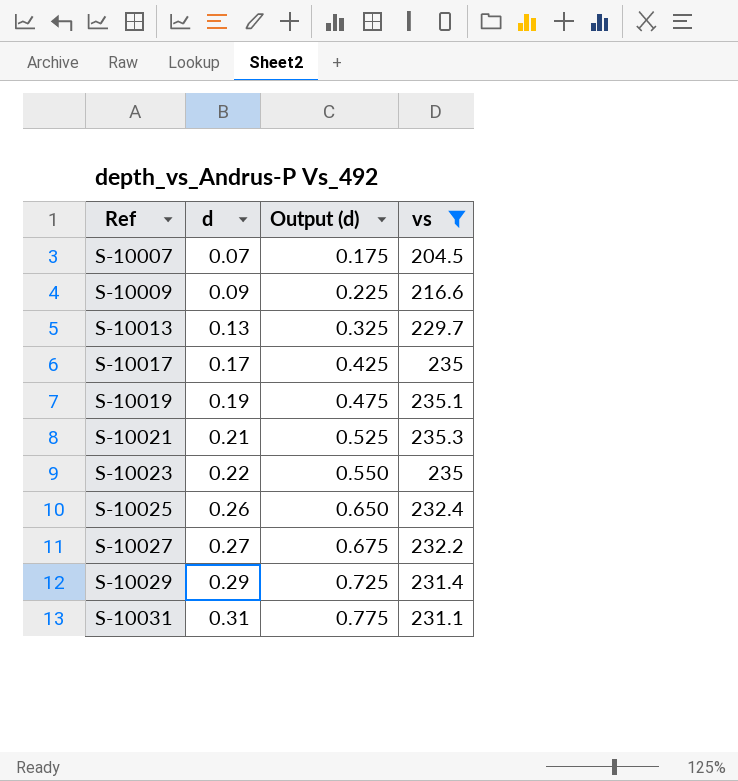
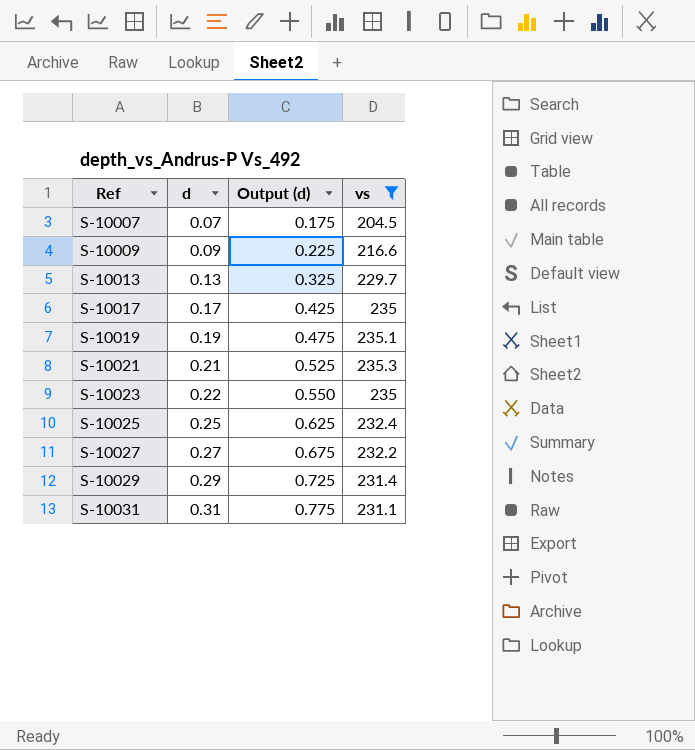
S-10025 | d: 0.26 -> 0.25
S-10025 | Output (d): 0.650 -> 0.625

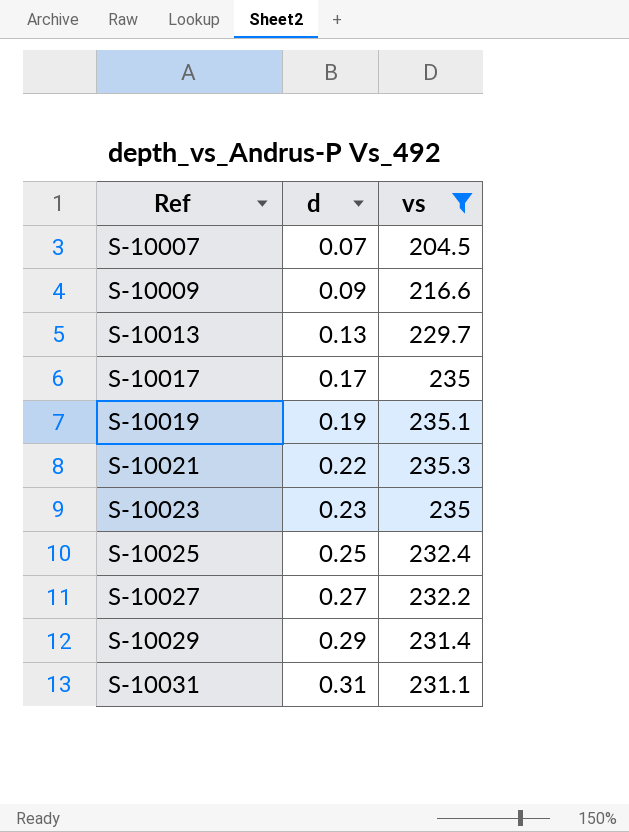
column Output (d) | formula: [d] * 2.5 -> none
S-10021 | d: 0.21 -> 0.22
S-10023 | d: 0.22 -> 0.23

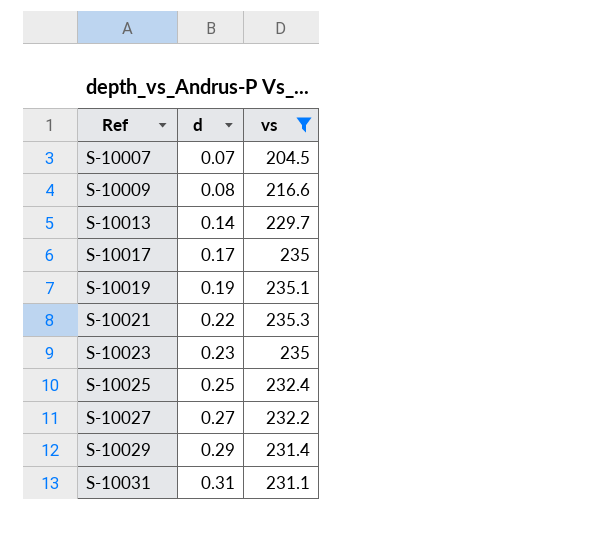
S-10009 | d: 0.09 -> 0.08
S-10013 | d: 0.13 -> 0.14

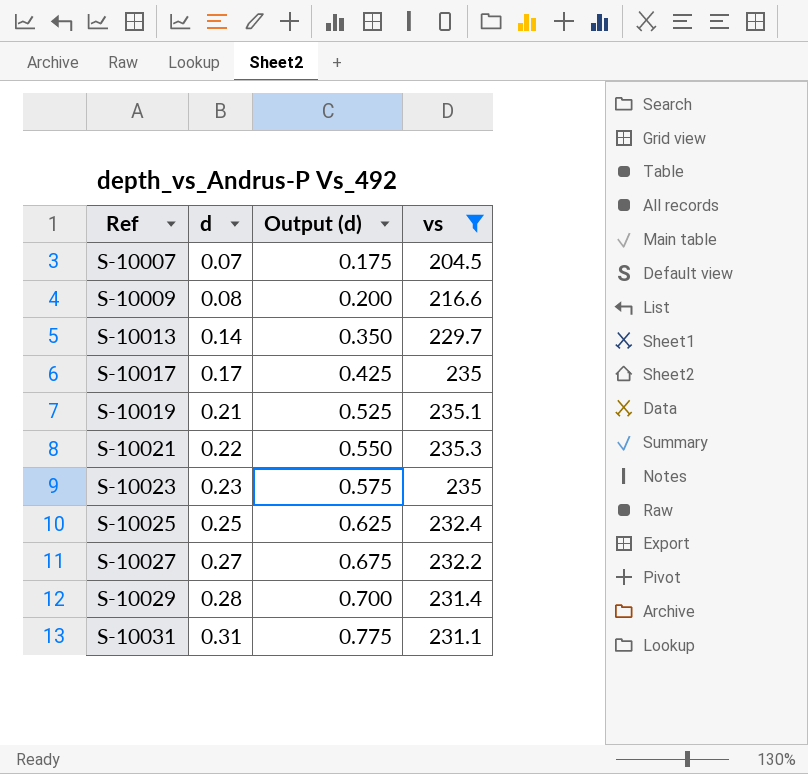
column Output (d) | formula: none -> [d] * 2.5
S-10019 | d: 0.19 -> 0.21
S-10029 | d: 0.29 -> 0.28

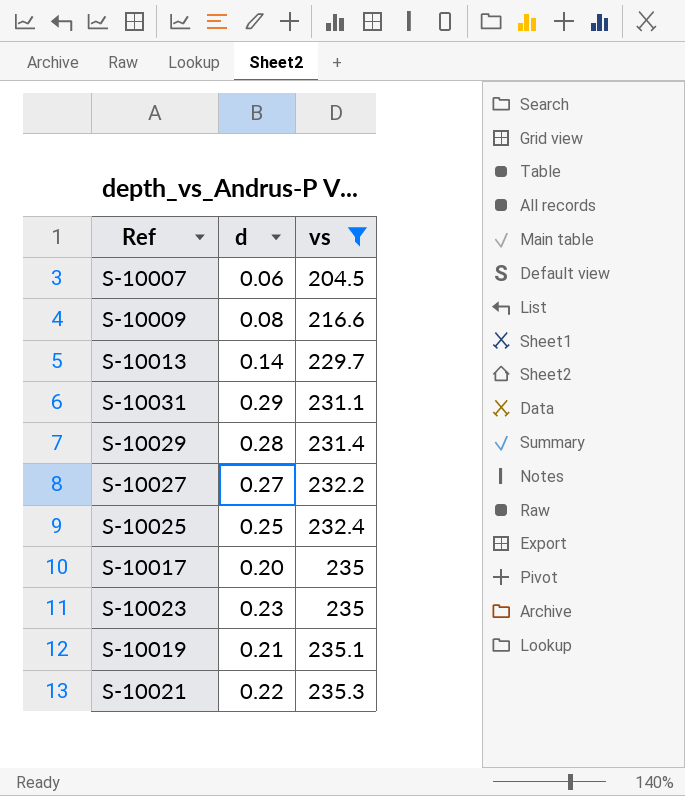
row order: Ref ascending -> vs ascending
column Output (d) | formula: [d] * 2.5 -> none
S-10007 | d: 0.07 -> 0.06
S-10031 | d: 0.31 -> 0.29
S-10017 | d: 0.17 -> 0.20

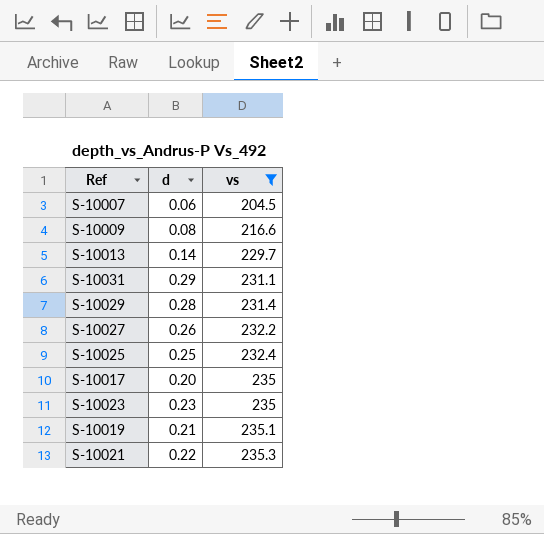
S-10027 | d: 0.27 -> 0.26

